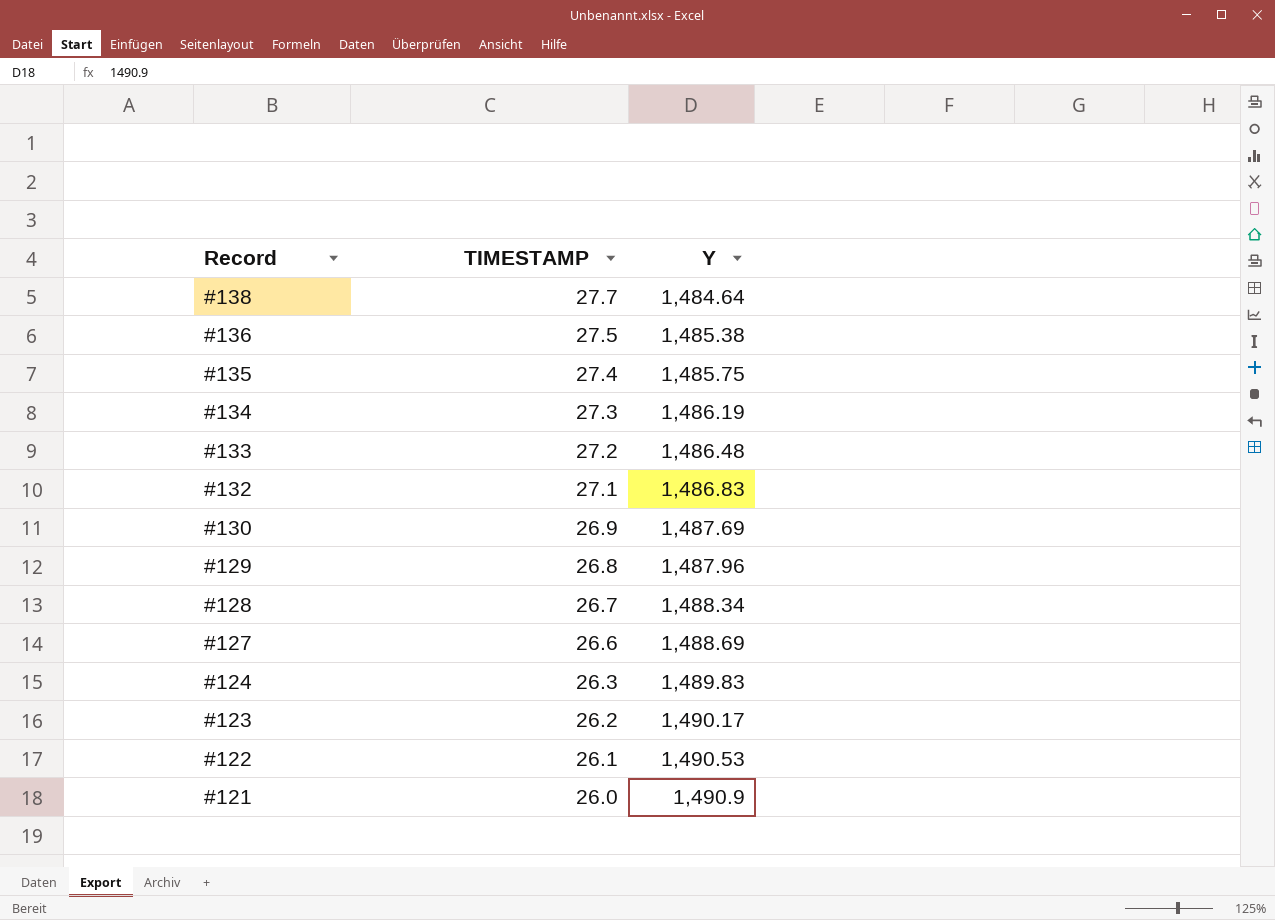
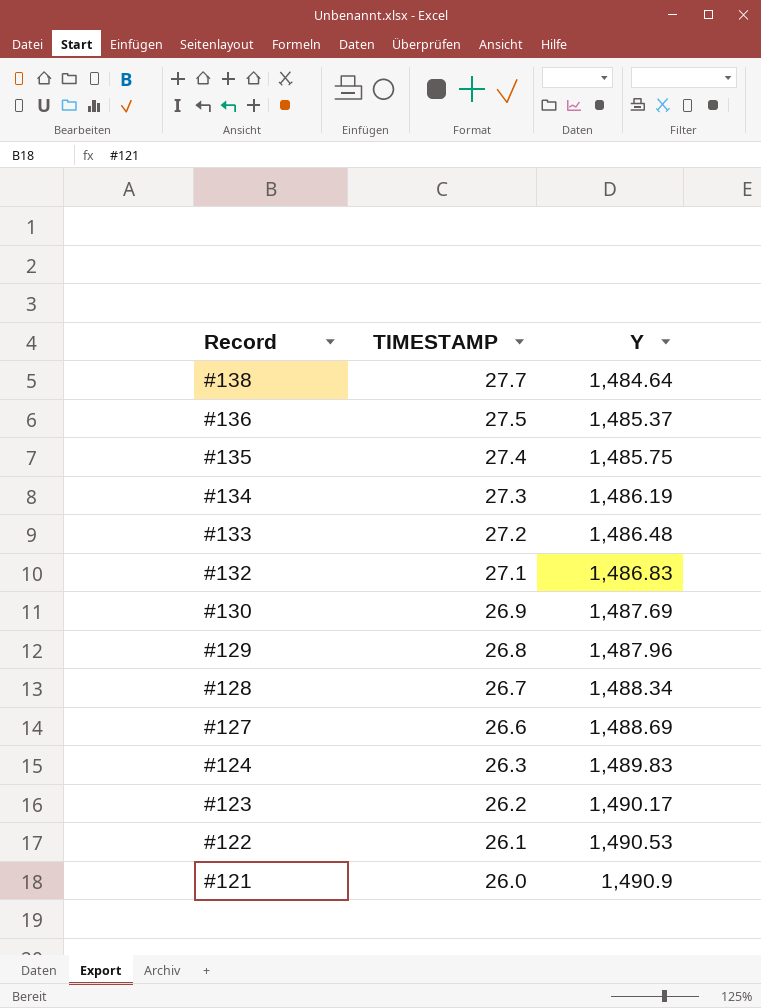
#136 | Y: 1,485.38 -> 1,485.37

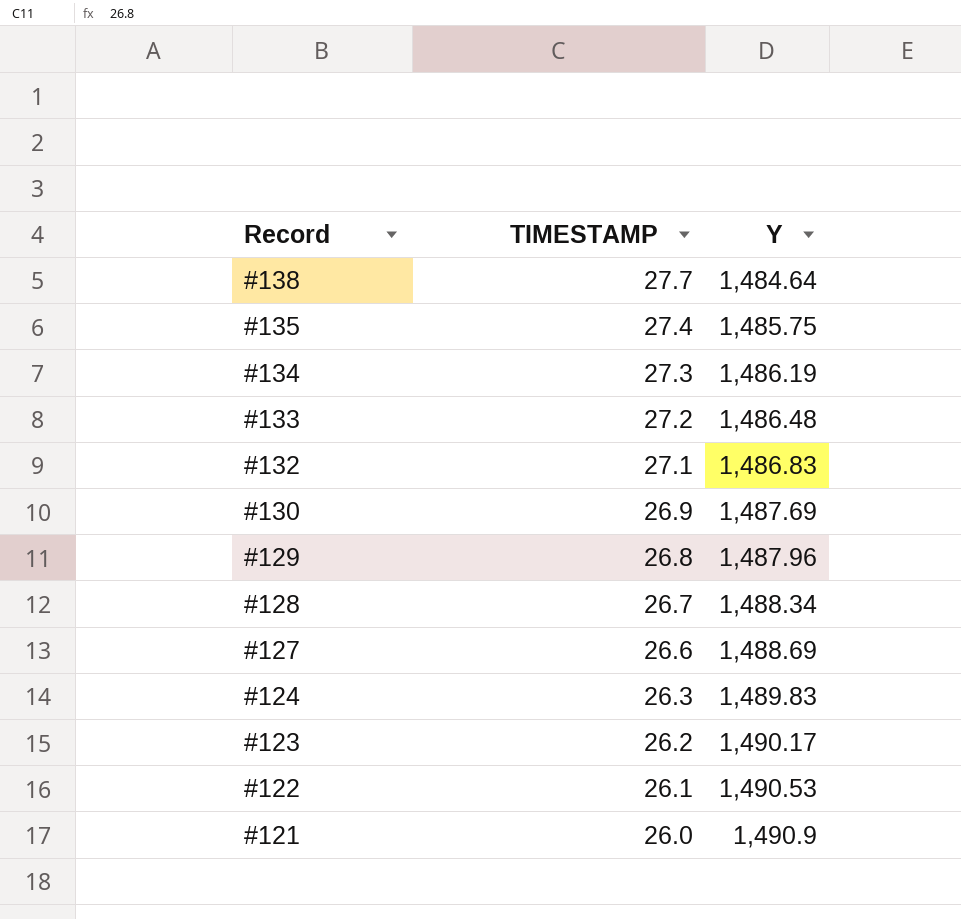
row #136: 27.5 | 1,485.37 -> none

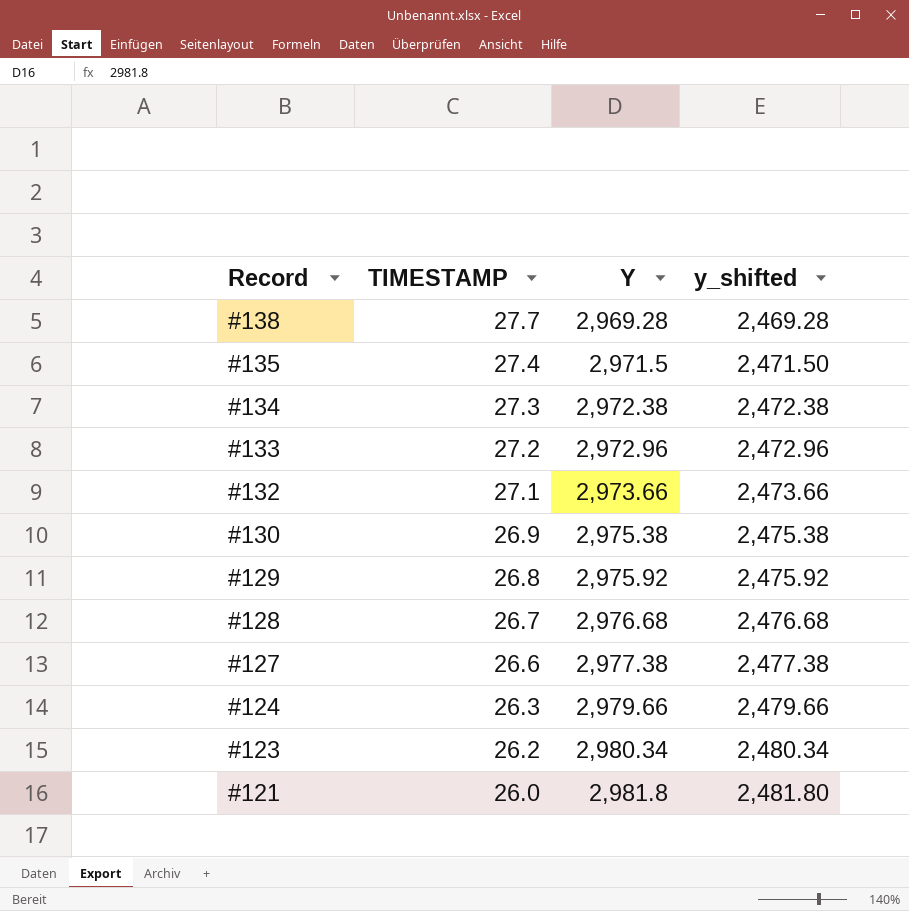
column y_shifted | formula: none -> [Y] - 500
row #122: 26.1 | 1,490.53 -> none
#138 | Y: 1,484.64 -> 2,969.28
#135 | Y: 1,485.75 -> 2,971.5
#134 | Y: 1,486.19 -> 2,972.38
#133 | Y: 1,486.48 -> 2,972.96
#132 | Y: 1,486.83 -> 2,973.66
#130 | Y: 1,487.69 -> 2,975.38
#129 | Y: 1,487.96 -> 2,975.92
#128 | Y: 1,488.34 -> 2,976.68
#127 | Y: 1,488.69 -> 2,977.38
#124 | Y: 1,489.83 -> 2,979.66
#123 | Y: 1,490.17 -> 2,980.34
#121 | Y: 1,490.9 -> 2,981.8

